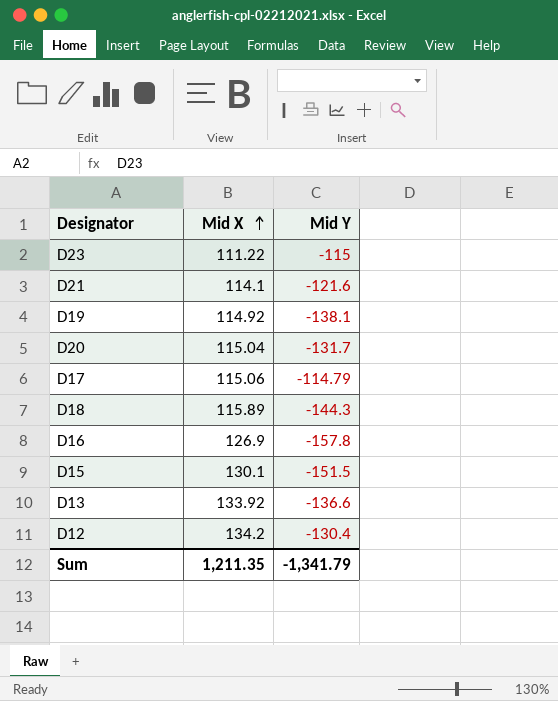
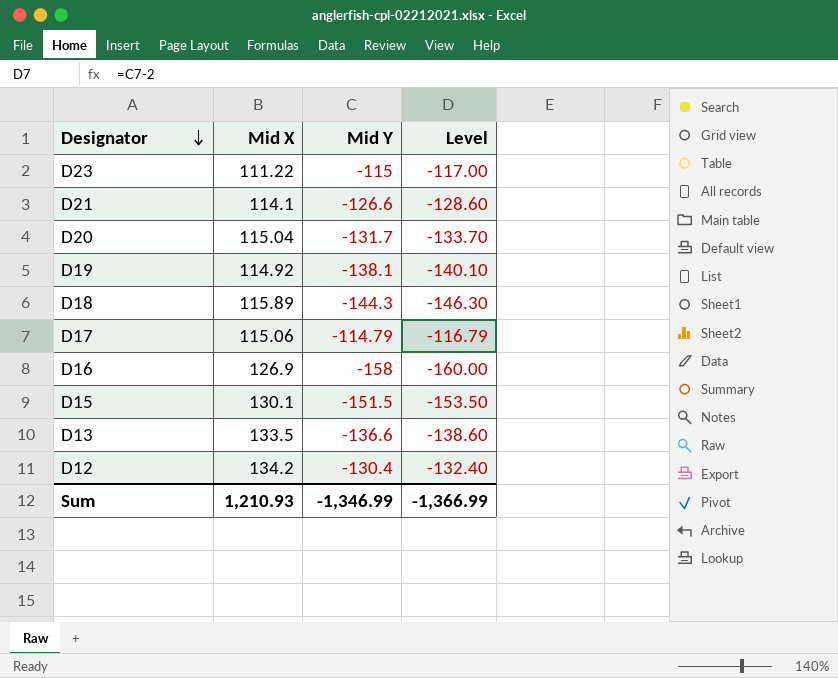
row order: Mid X ascending -> Designator descending
column Level | formula: none -> [Mid Y] - 2
D21 | Mid Y: -121.6 -> -126.6
D16 | Mid Y: -157.8 -> -158
D13 | Mid X: 133.92 -> 133.5
Sum | Mid X: 1,211.35 -> 1,210.93
Sum | Mid Y: -1,341.79 -> -1,346.99

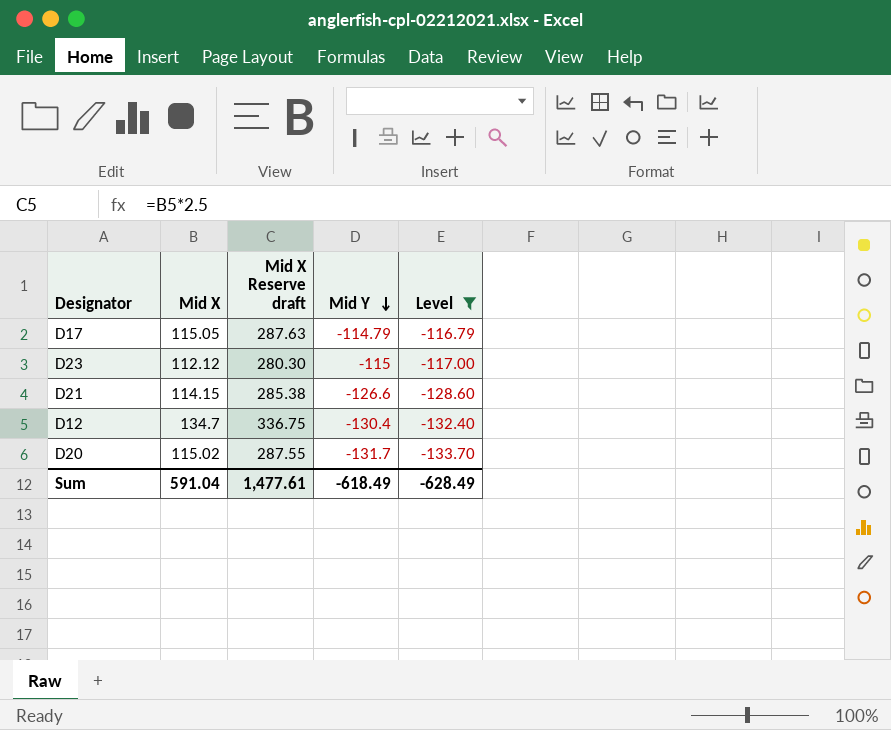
filter: none -> Level >= -133.70
row order: Designator descending -> Mid Y descending
column Mid X Reserve draft | formula: none -> [Mid X] * 2.5
D17 | Mid X: 115.06 -> 115.05
D23 | Mid X: 111.22 -> 112.12
D21 | Mid X: 114.1 -> 114.15
D12 | Mid X: 134.2 -> 134.7
D20 | Mid X: 115.04 -> 115.02
Sum | Mid X: 1,210.93 -> 591.04
Sum | Mid Y: -1,346.99 -> -618.49
Sum | Level: -1,366.99 -> -628.49

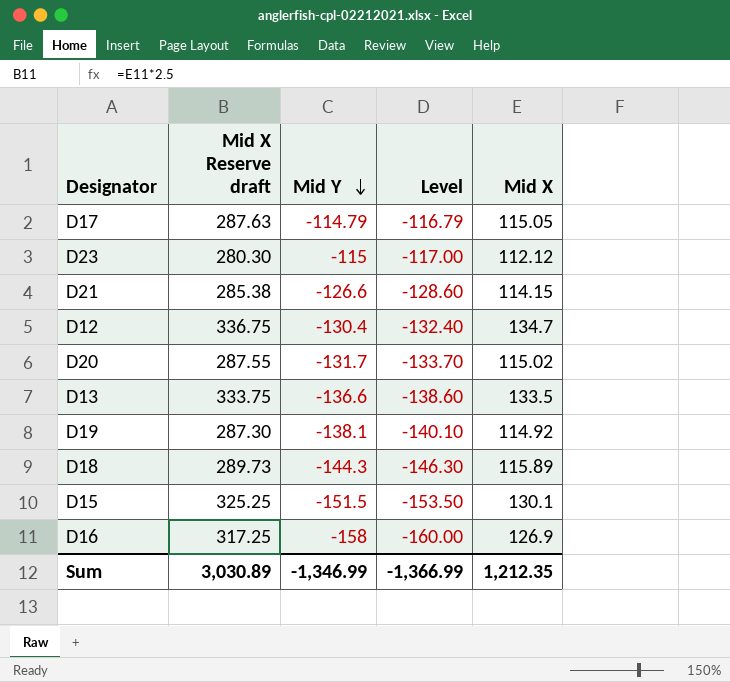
filter: Level >= -133.70 -> none
column Mid X | position: 2 -> 5
Sum | Mid X Reserve draft: 1,477.61 -> 3,030.89
Sum | Mid Y: -618.49 -> -1,346.99
Sum | Level: -628.49 -> -1,366.99
Sum | Mid X: 591.04 -> 1,212.35

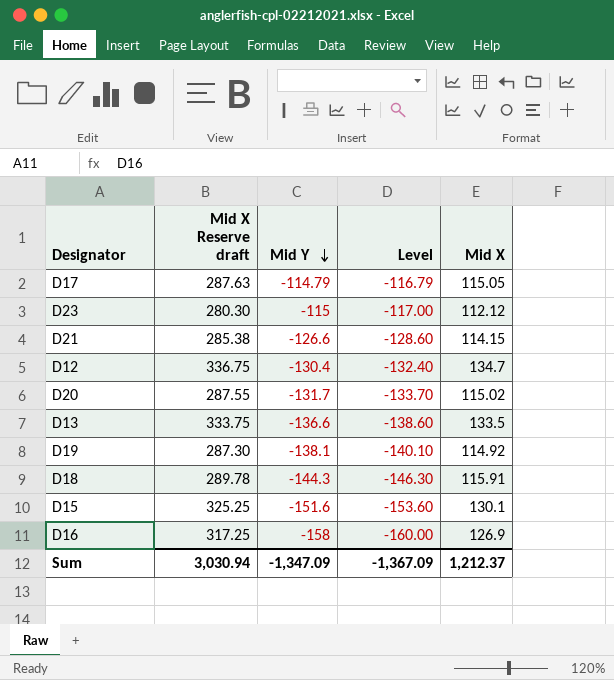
D18 | Mid X Reserve draft: 289.73 -> 289.78
D18 | Mid X: 115.89 -> 115.91
D15 | Mid Y: -151.5 -> -151.6
D15 | Level: -153.50 -> -153.60
Sum | Mid X Reserve draft: 3,030.89 -> 3,030.94
Sum | Mid Y: -1,346.99 -> -1,347.09
Sum | Level: -1,366.99 -> -1,367.09
Sum | Mid X: 1,212.35 -> 1,212.37

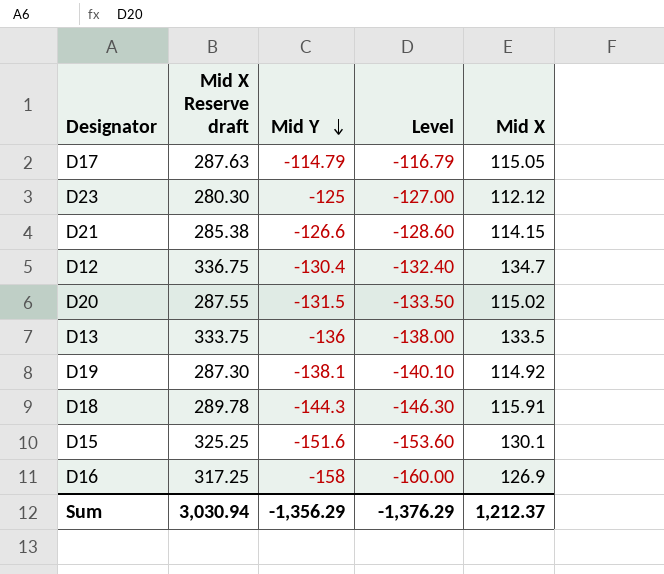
D23 | Mid Y: -115 -> -125
D23 | Level: -117.00 -> -127.00
D20 | Mid Y: -131.7 -> -131.5
D20 | Level: -133.70 -> -133.50
D13 | Mid Y: -136.6 -> -136
D13 | Level: -138.60 -> -138.00
Sum | Mid Y: -1,347.09 -> -1,356.29
Sum | Level: -1,367.09 -> -1,376.29

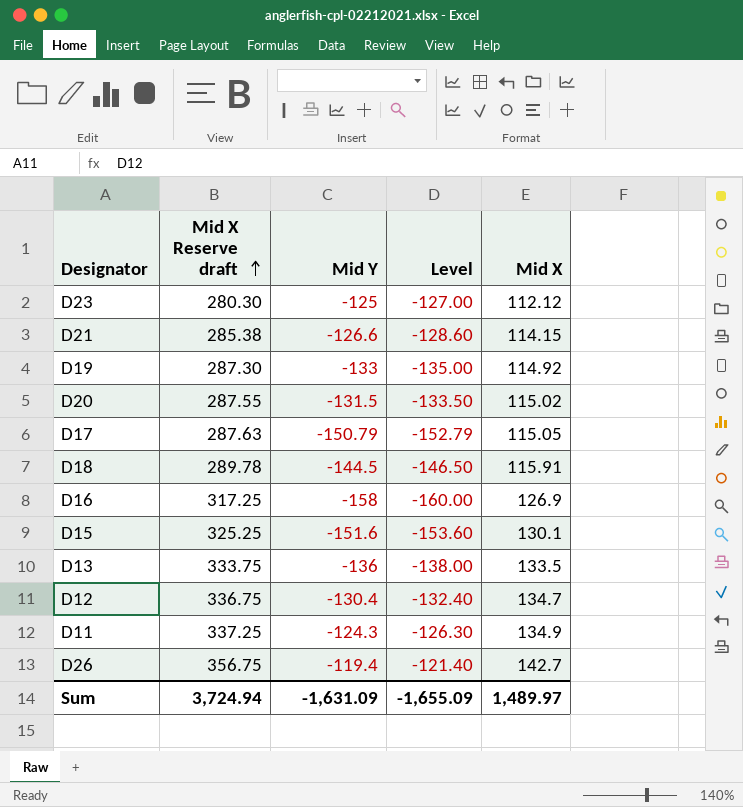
row order: Mid Y descending -> Mid X Reserve draft ascending
D19 | Mid Y: -138.1 -> -133
D19 | Level: -140.10 -> -135.00
D17 | Mid Y: -114.79 -> -150.79
D17 | Level: -116.79 -> -152.79
D18 | Mid Y: -144.3 -> -144.5
D18 | Level: -146.30 -> -146.50
row D11: none -> 337.25 | -124.3 | -126.30 | 134.9
row D26: none -> 356.75 | -119.4 | -121.40 | 142.7
Sum | Mid X Reserve draft: 3,030.94 -> 3,724.94
Sum | Mid Y: -1,356.29 -> -1,631.09
Sum | Level: -1,376.29 -> -1,655.09
Sum | Mid X: 1,212.37 -> 1,489.97

